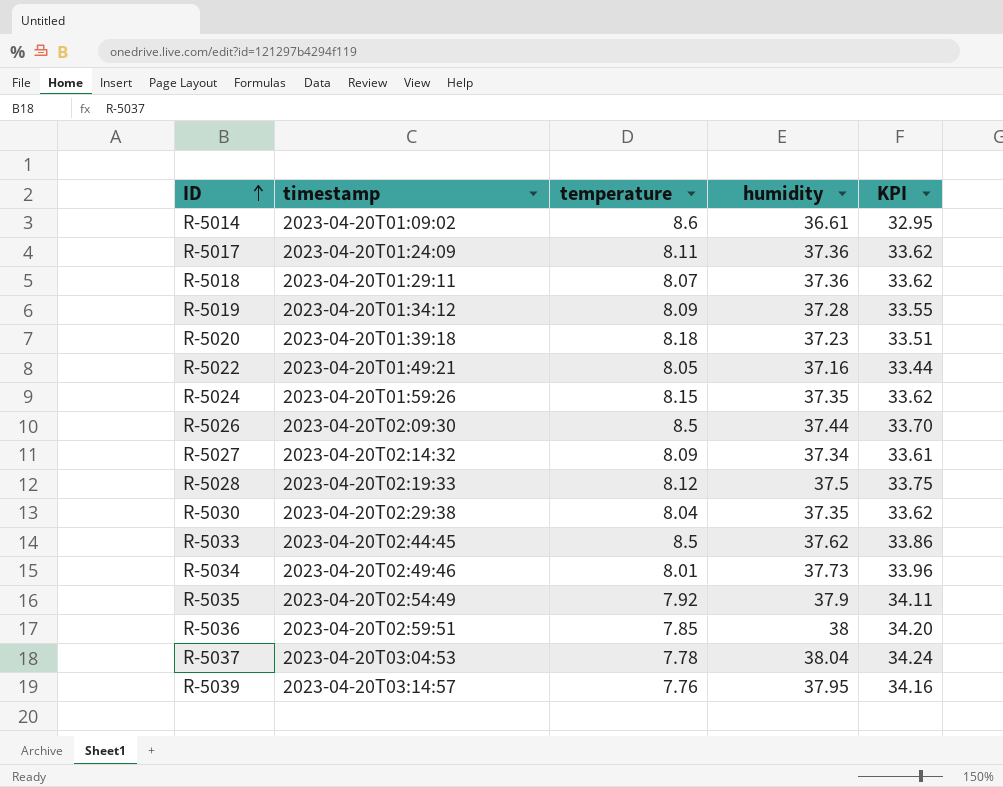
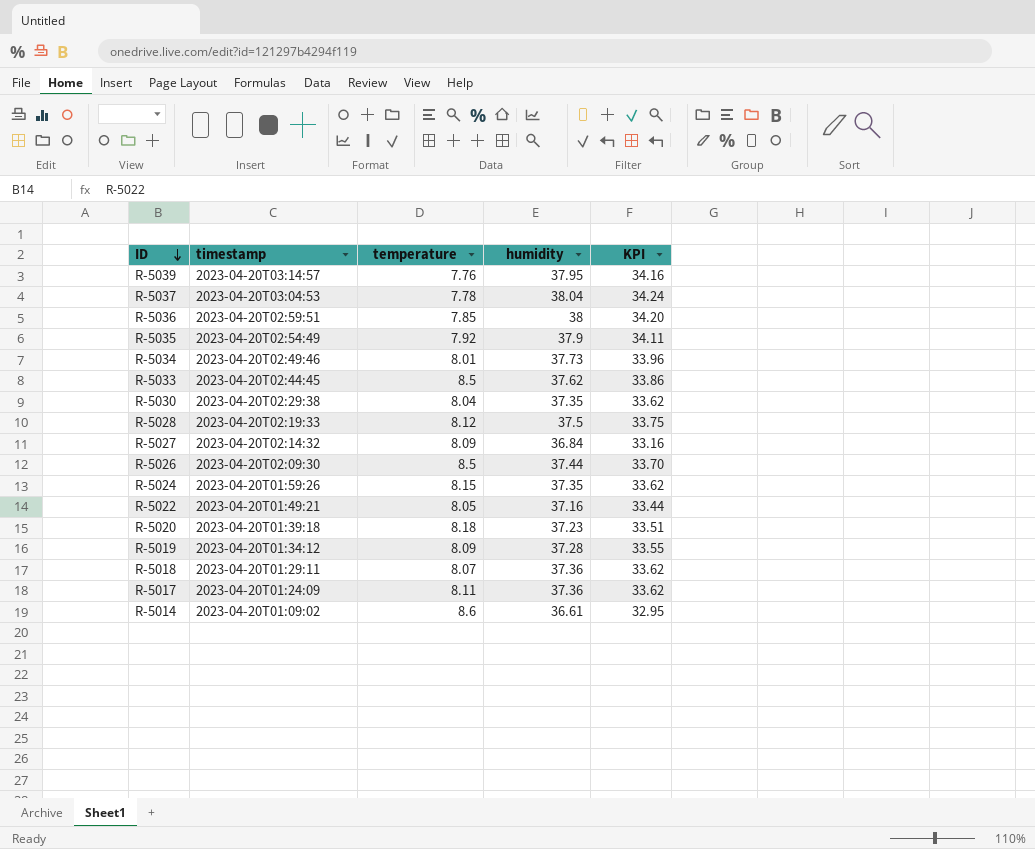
row order: ID ascending -> ID descending
R-5027 | humidity: 37.34 -> 36.84
R-5027 | KPI: 33.61 -> 33.16

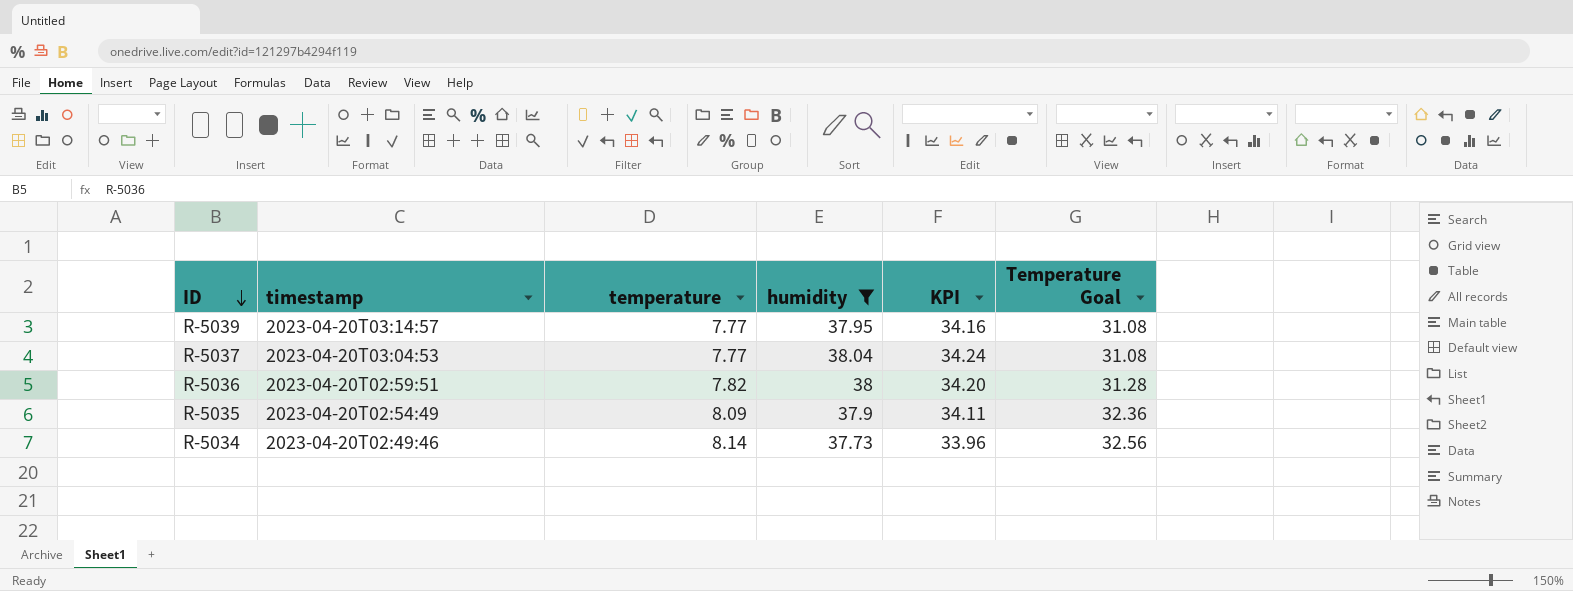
filter: none -> humidity >= 37.73
column Temperature Goal | formula: none -> [temperature] * 4
R-5039 | temperature: 7.76 -> 7.77
R-5037 | temperature: 7.78 -> 7.77
R-5036 | temperature: 7.85 -> 7.82
R-5035 | temperature: 7.92 -> 8.09
R-5034 | temperature: 8.01 -> 8.14

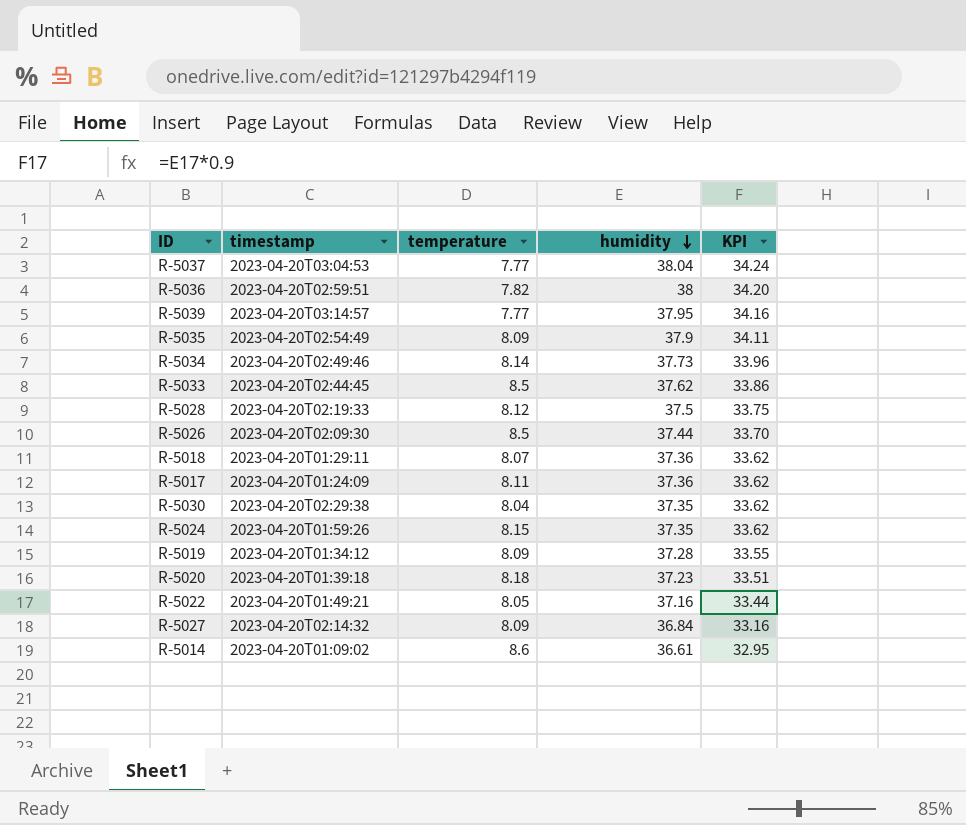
filter: humidity >= 37.73 -> none
row order: ID descending -> humidity descending
column Temperature Goal | formula: [temperature] * 4 -> none

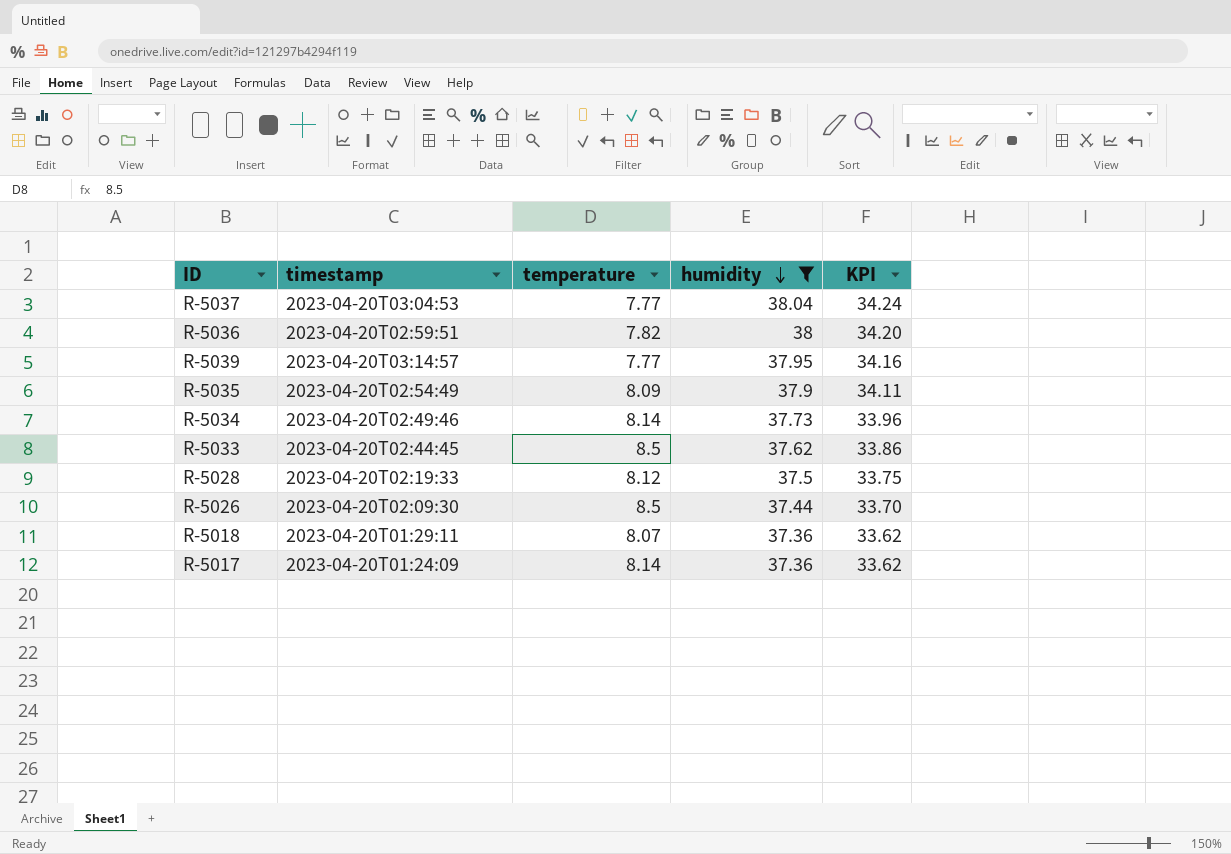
filter: none -> humidity >= 37.36
R-5017 | temperature: 8.11 -> 8.14

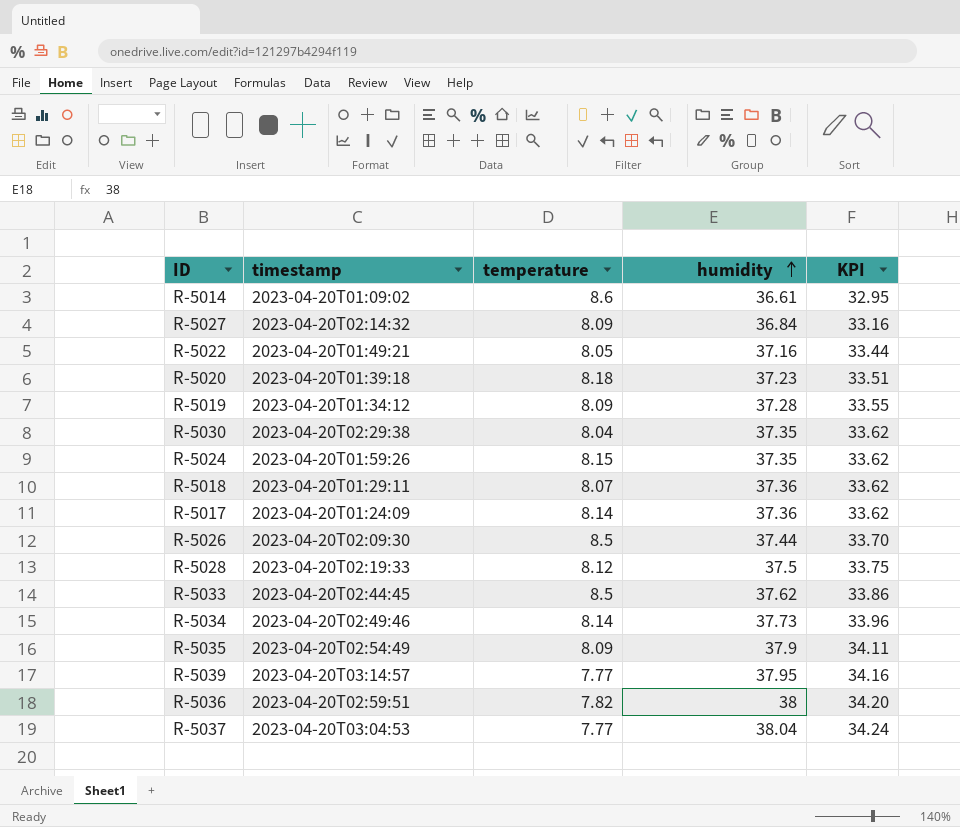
filter: humidity >= 37.36 -> none
row order: humidity descending -> humidity ascending

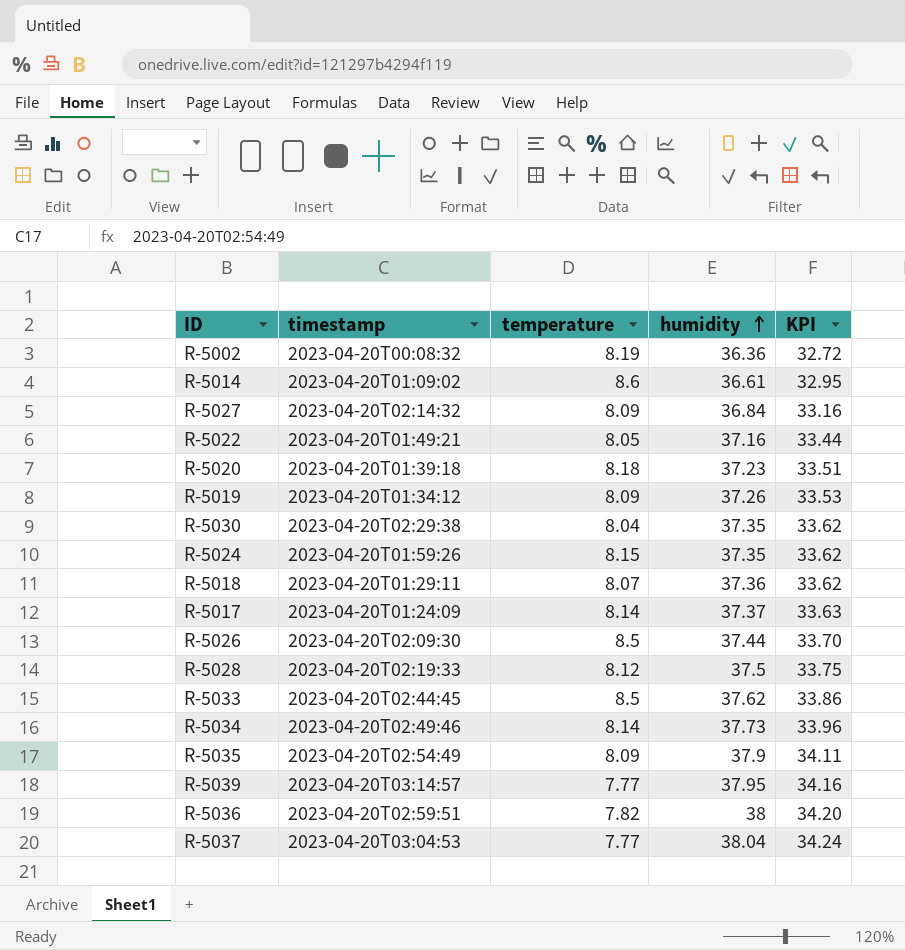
row R-5002: none -> 2023-04-20T00:08:32 | 8.19 | 36.36 | 32.72
R-5019 | humidity: 37.28 -> 37.26
R-5019 | KPI: 33.55 -> 33.53
R-5017 | humidity: 37.36 -> 37.37
R-5017 | KPI: 33.62 -> 33.63

